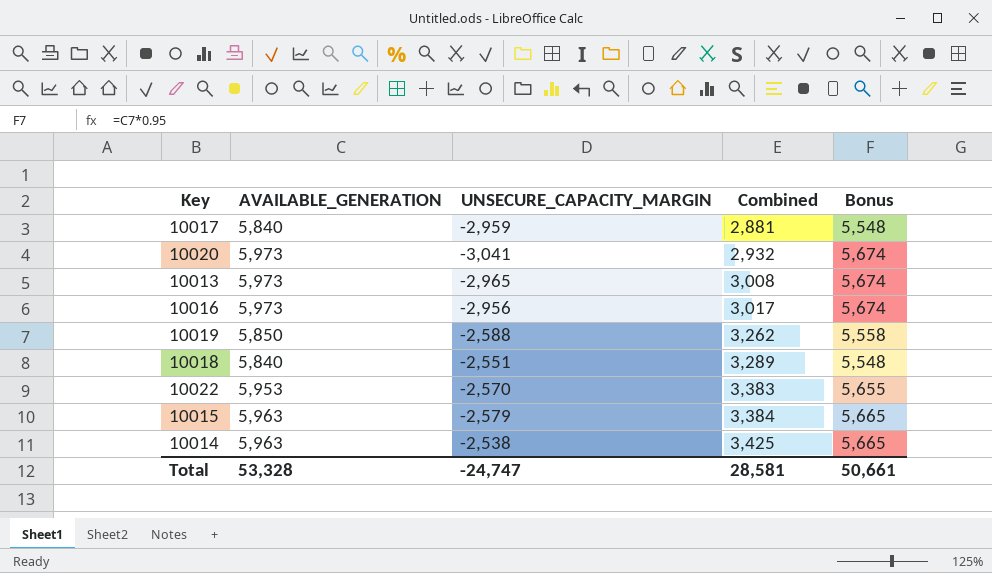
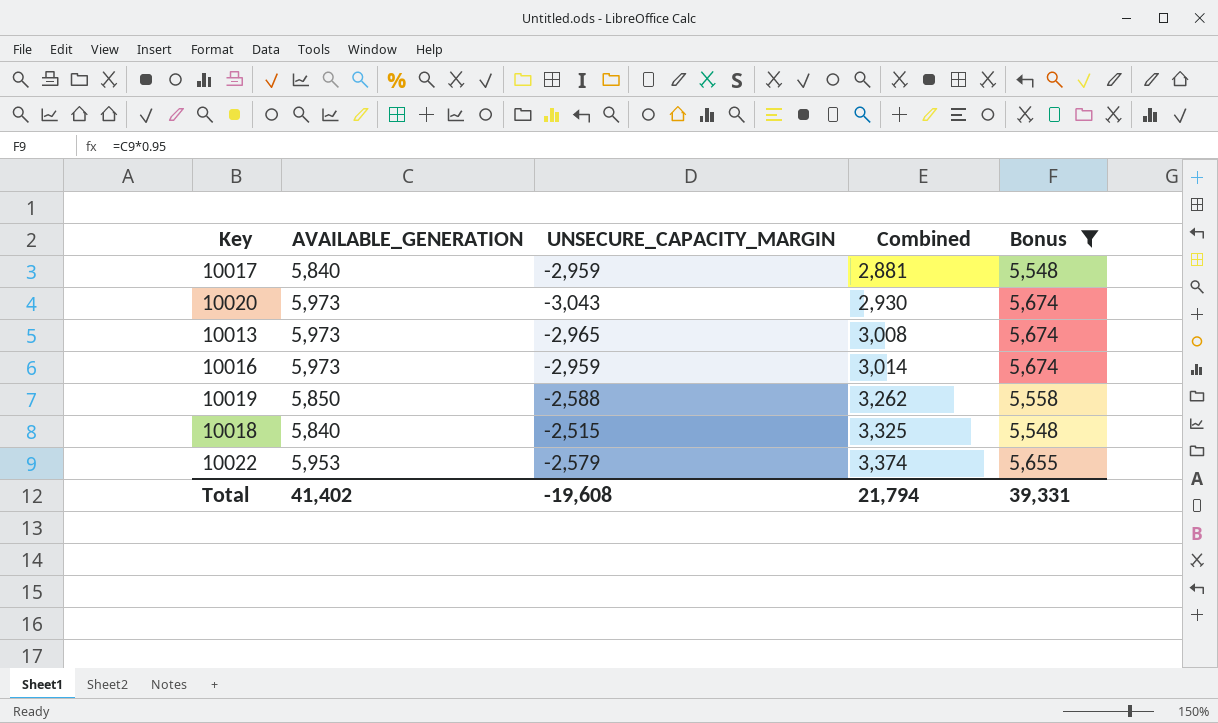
filter: none -> Bonus != 5,665
10020 | UNSECURE_CAPACITY_MARGIN: -3,041 -> -3,043
10020 | Combined: 2,932 -> 2,930
10016 | UNSECURE_CAPACITY_MARGIN: -2,956 -> -2,959
10016 | Combined: 3,017 -> 3,014
10018 | UNSECURE_CAPACITY_MARGIN: -2,551 -> -2,515
10018 | Combined: 3,289 -> 3,325
10022 | UNSECURE_CAPACITY_MARGIN: -2,570 -> -2,579
10022 | Combined: 3,383 -> 3,374
Total | AVAILABLE_GENERATION: 53,328 -> 41,402
Total | UNSECURE_CAPACITY_MARGIN: -24,747 -> -19,608
Total | Combined: 28,581 -> 21,794
Total | Bonus: 50,661 -> 39,331

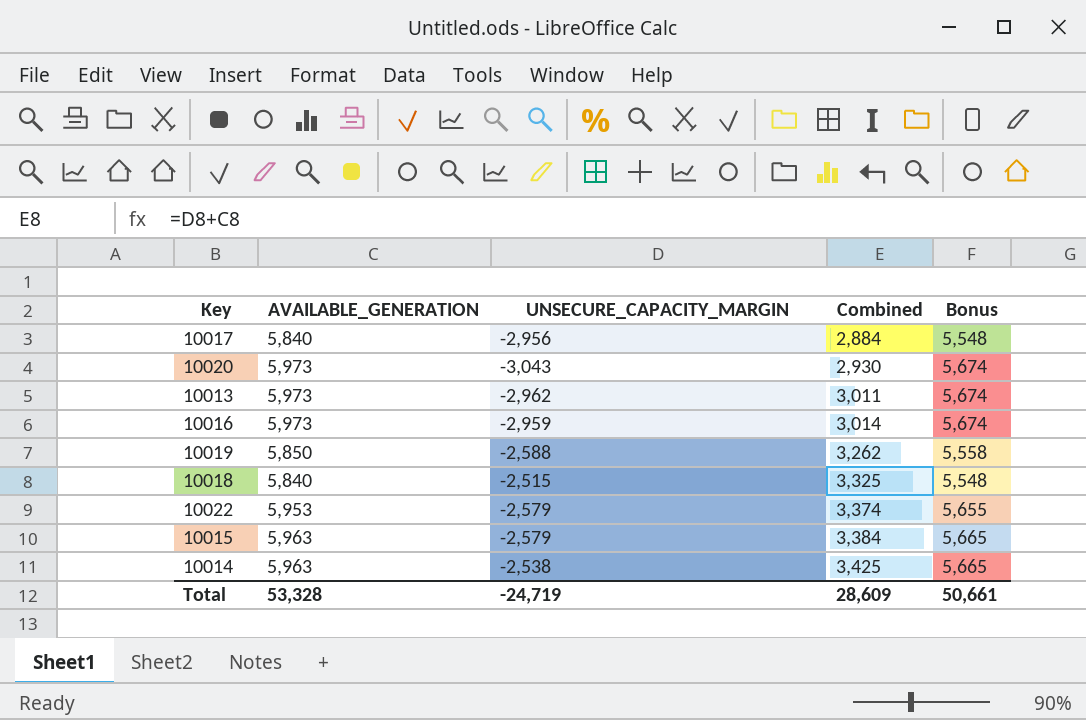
filter: Bonus != 5,665 -> none
10017 | UNSECURE_CAPACITY_MARGIN: -2,959 -> -2,956
10017 | Combined: 2,881 -> 2,884
10013 | UNSECURE_CAPACITY_MARGIN: -2,965 -> -2,962
10013 | Combined: 3,008 -> 3,011
Total | AVAILABLE_GENERATION: 41,402 -> 53,328
Total | UNSECURE_CAPACITY_MARGIN: -19,608 -> -24,719
Total | Combined: 21,794 -> 28,609
Total | Bonus: 39,331 -> 50,661

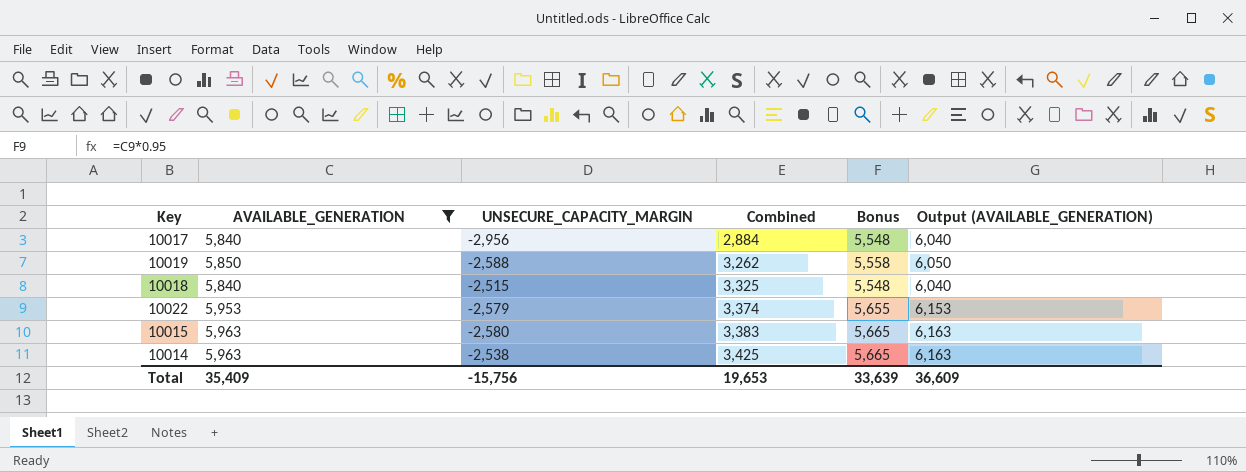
filter: none -> AVAILABLE_GENERATION != 5,973
column Output (AVAILABLE_GENERATION) | formula: none -> [AVAILABLE_GENERATION] + 200
10015 | UNSECURE_CAPACITY_MARGIN: -2,579 -> -2,580
10015 | Combined: 3,384 -> 3,383
Total | AVAILABLE_GENERATION: 53,328 -> 35,409
Total | UNSECURE_CAPACITY_MARGIN: -24,719 -> -15,756
Total | Combined: 28,609 -> 19,653
Total | Bonus: 50,661 -> 33,639

